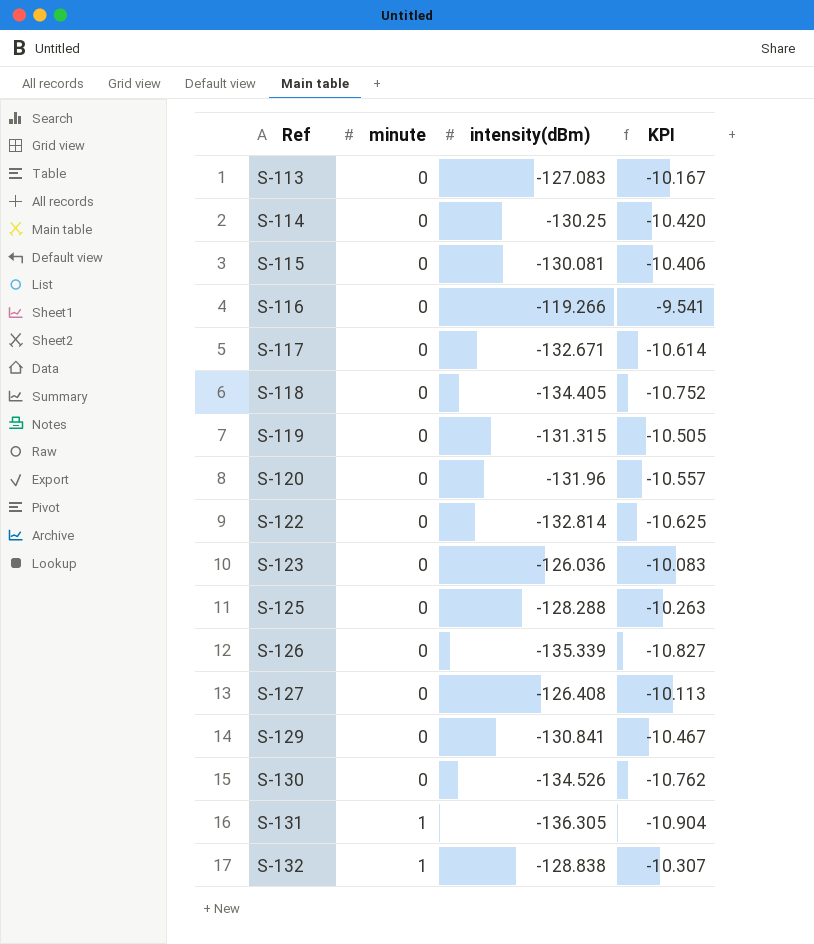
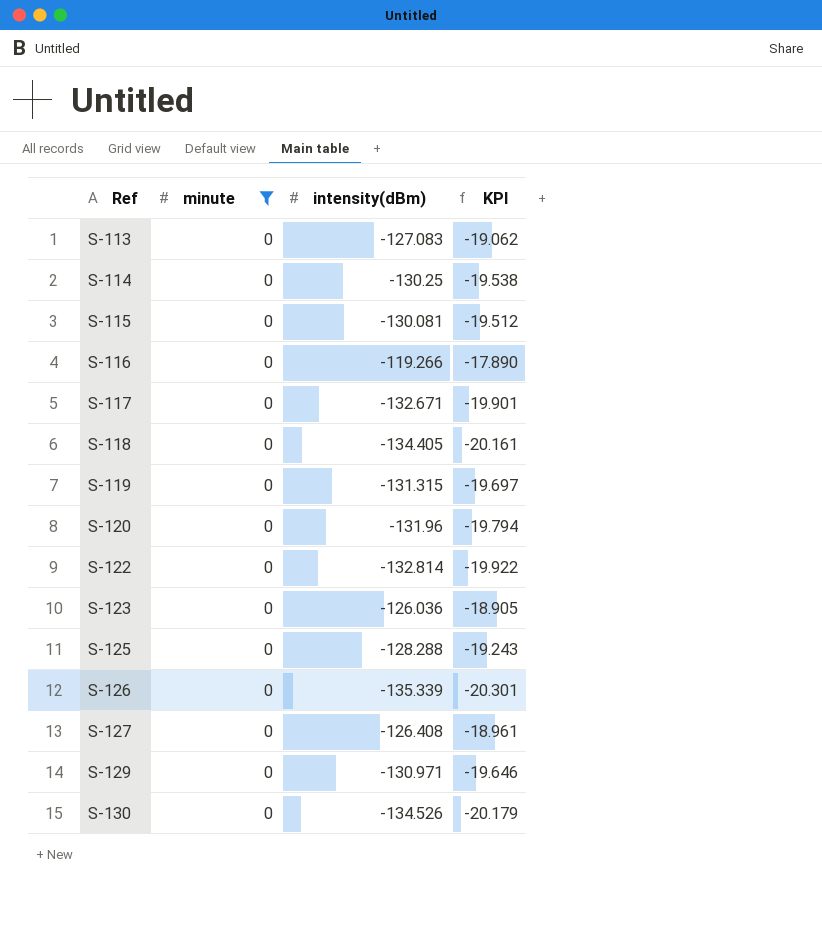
filter: none -> minute = 0
column KPI | formula: [intensity(dBm)] * 0.08 -> [intensity(dBm)] * 0.15
S-129 | intensity(dBm): -130.841 -> -130.971

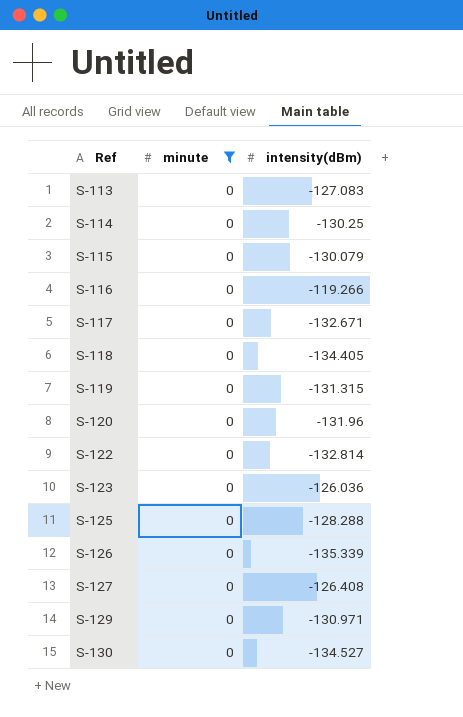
column KPI | formula: [intensity(dBm)] * 0.15 -> none
S-115 | intensity(dBm): -130.081 -> -130.079
S-130 | intensity(dBm): -134.526 -> -134.527

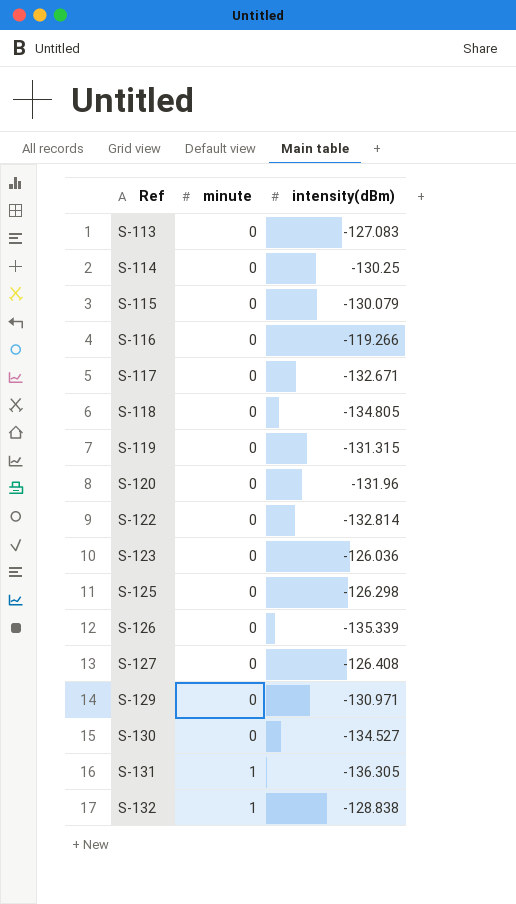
filter: minute = 0 -> none
S-118 | intensity(dBm): -134.405 -> -134.805
S-125 | intensity(dBm): -128.288 -> -126.298

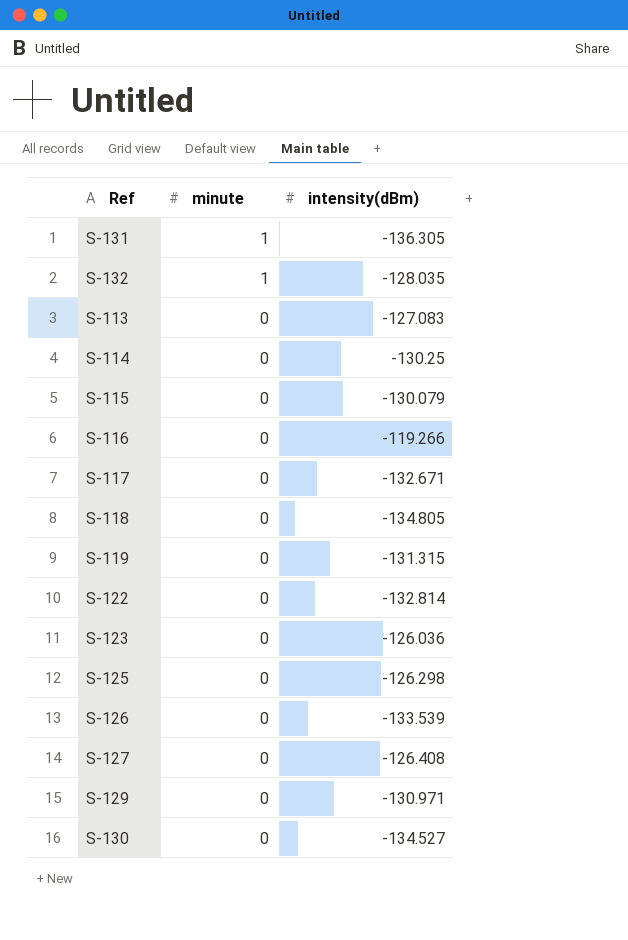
row order: Ref ascending -> minute descending
row S-120: 0 | -131.96 -> none
S-132 | intensity(dBm): -128.838 -> -128.035
S-126 | intensity(dBm): -135.339 -> -133.539

